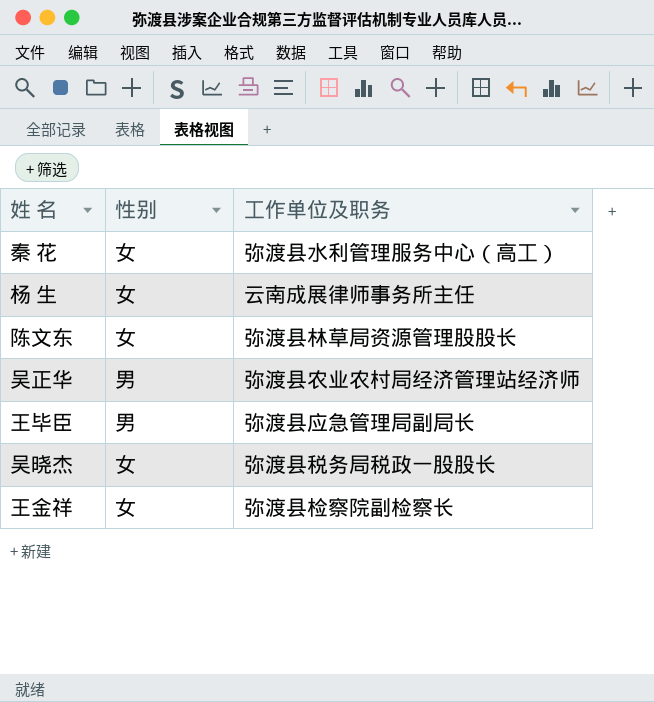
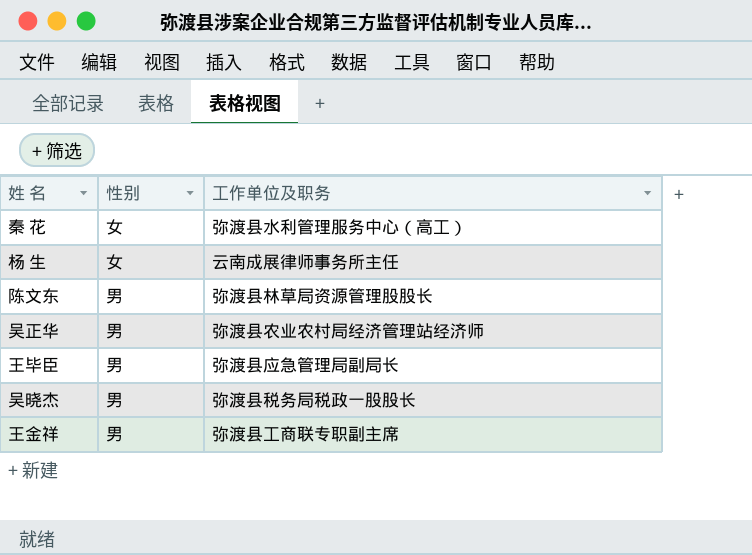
陈文东 | 性别: 女 -> 男
吴晓杰 | 性别: 女 -> 男
王金祥 | 性别: 女 -> 男
王金祥 | 工作单位及职务: 弥渡县检察院副检察长 -> 弥渡县工商联专职副主席

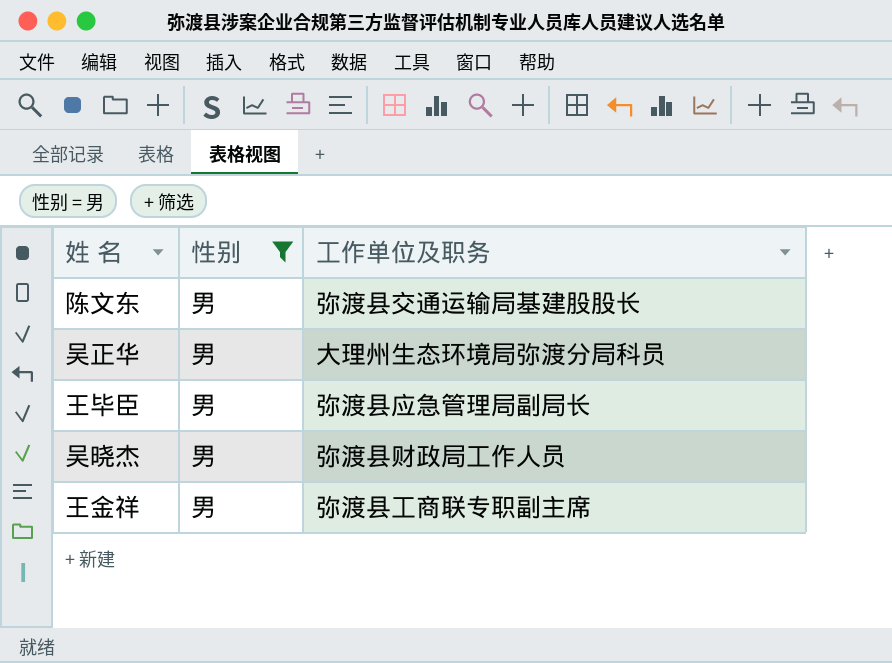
filter: none -> 性别 = 男
陈文东 | 工作单位及职务: 弥渡县林草局资源管理股股长 -> 弥渡县交通运输局基建股股长
吴正华 | 工作单位及职务: 弥渡县农业农村局经济管理站经济师 -> 大理州生态环境局弥渡分局科员
吴晓杰 | 工作单位及职务: 弥渡县税务局税政一股股长 -> 弥渡县财政局工作人员

